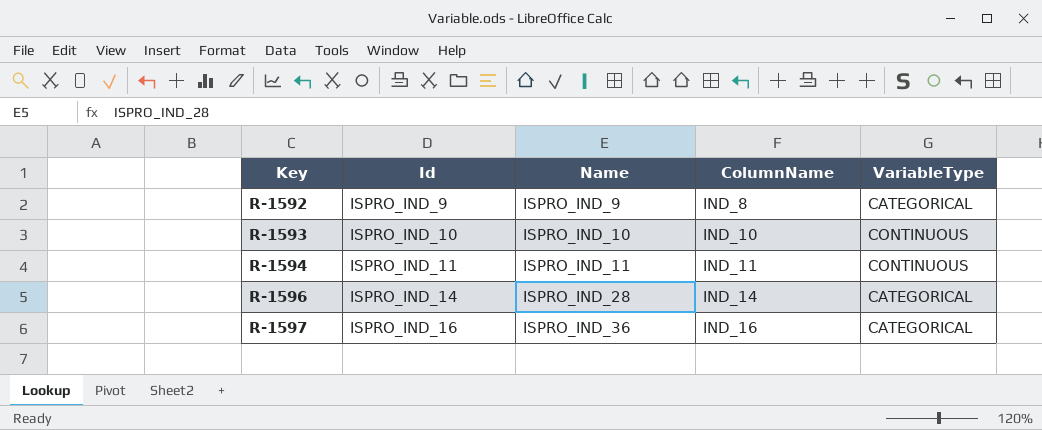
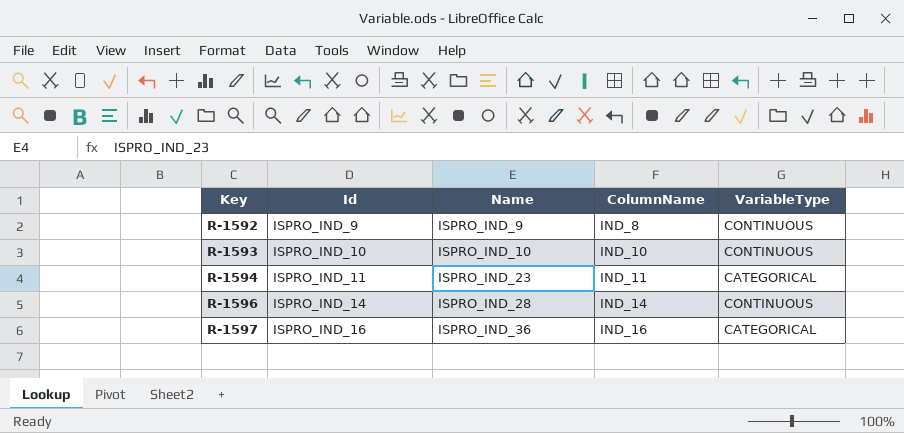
R-1592 | VariableType: CATEGORICAL -> CONTINUOUS
R-1594 | Name: ISPRO_IND_11 -> ISPRO_IND_23
R-1594 | VariableType: CONTINUOUS -> CATEGORICAL
R-1596 | VariableType: CATEGORICAL -> CONTINUOUS

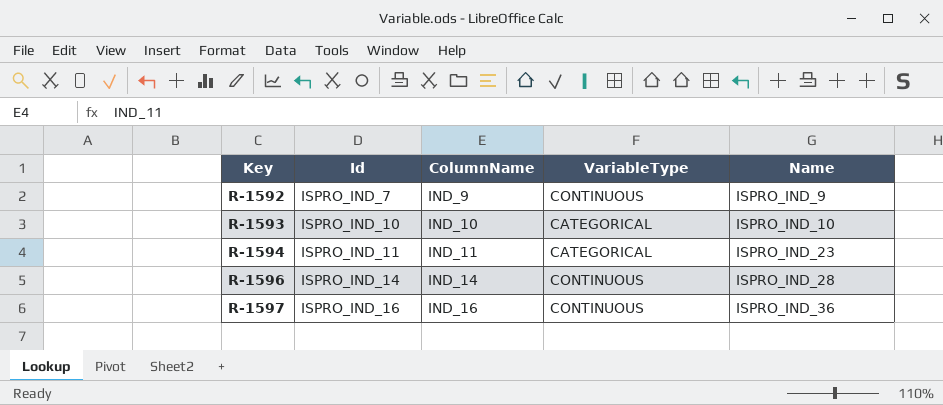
column Name | position: 3 -> 5
R-1592 | Id: ISPRO_IND_9 -> ISPRO_IND_7
R-1592 | ColumnName: IND_8 -> IND_9
R-1593 | VariableType: CONTINUOUS -> CATEGORICAL
R-1597 | VariableType: CATEGORICAL -> CONTINUOUS

